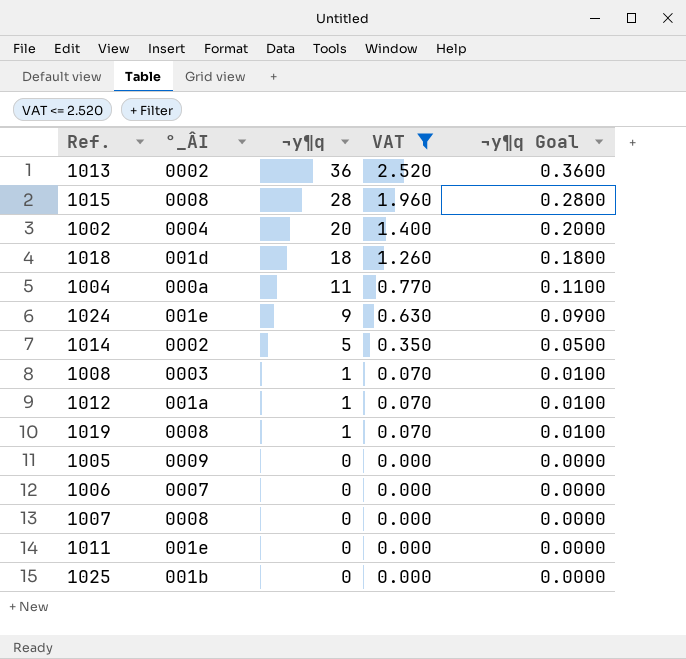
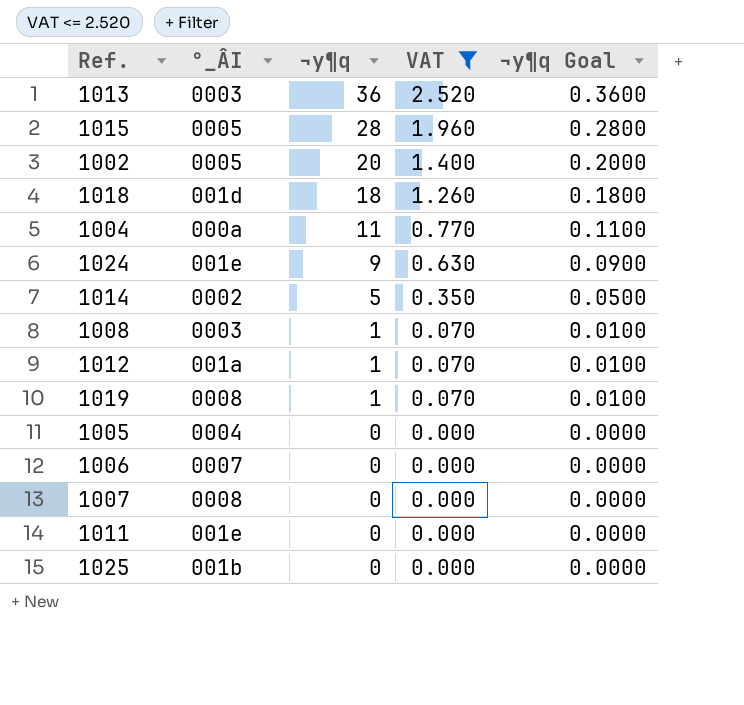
1013 | °_ÂI: 0002 -> 0003
1015 | °_ÂI: 0008 -> 0005
1002 | °_ÂI: 0004 -> 0005
1005 | °_ÂI: 0009 -> 0004

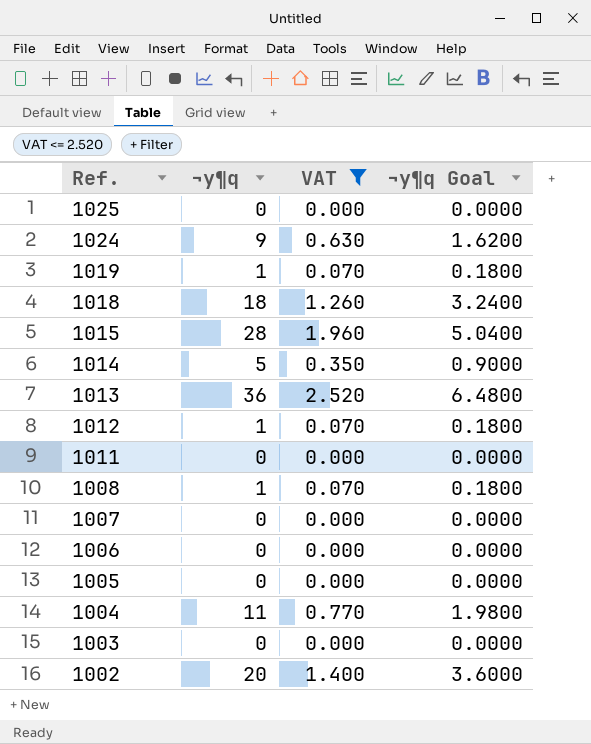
row order: ¬y¶q descending -> Ref. descending
column °_ÂI | position: 2 -> none
column ¬y¶q Goal | formula: [¬y¶q] * 0.01 -> [¬y¶q] * 0.18
row 1003: none -> 0 | 0.000 | 0.0000

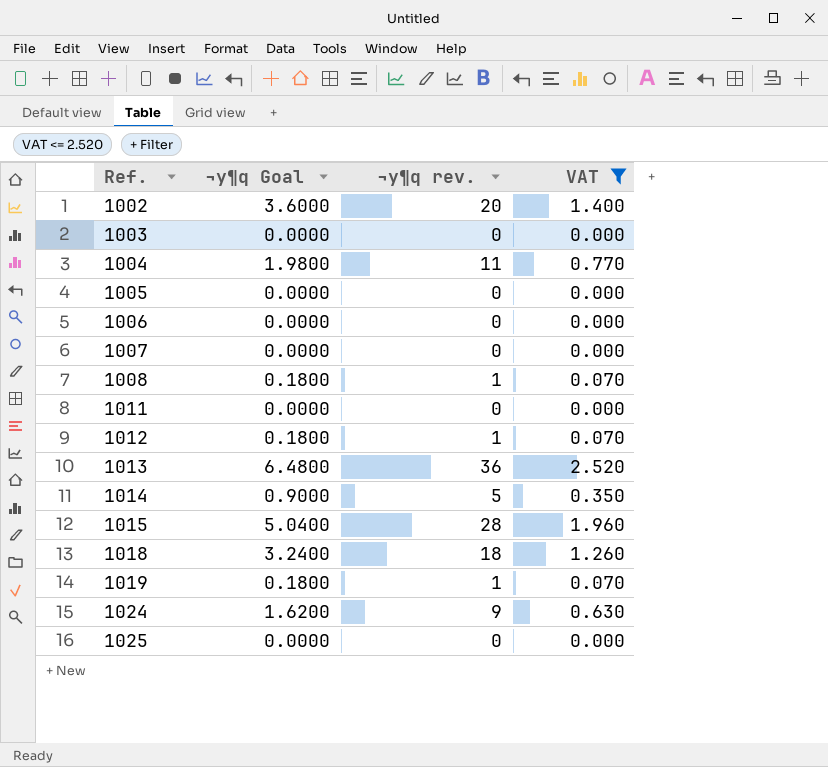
row order: Ref. descending -> Ref. ascending
column ¬y¶q Goal | position: 4 -> 2
column name: ¬y¶q -> ¬y¶q rev.

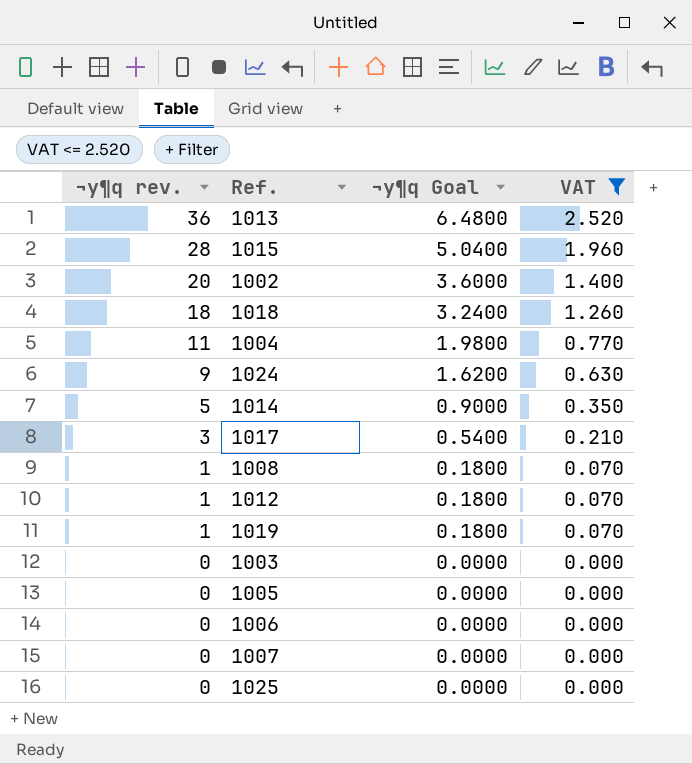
row order: Ref. ascending -> ¬y¶q rev. descending
column ¬y¶q rev. | position: 3 -> 1
row 1011: 0.0000 | 0 | 0.000 -> none
row 1017: none -> 3 | 0.5400 | 0.210

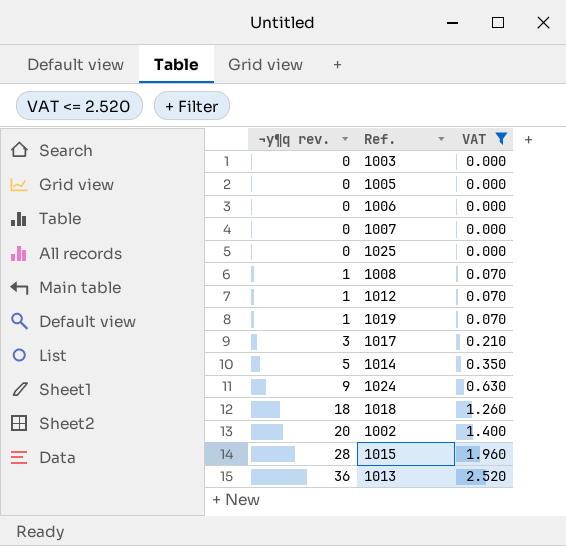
row order: ¬y¶q rev. descending -> ¬y¶q rev. ascending
column ¬y¶q Goal | formula: [¬y¶q rev.] * 0.18 -> none
row 1004: 11 | 1.9800 | 0.770 -> none

